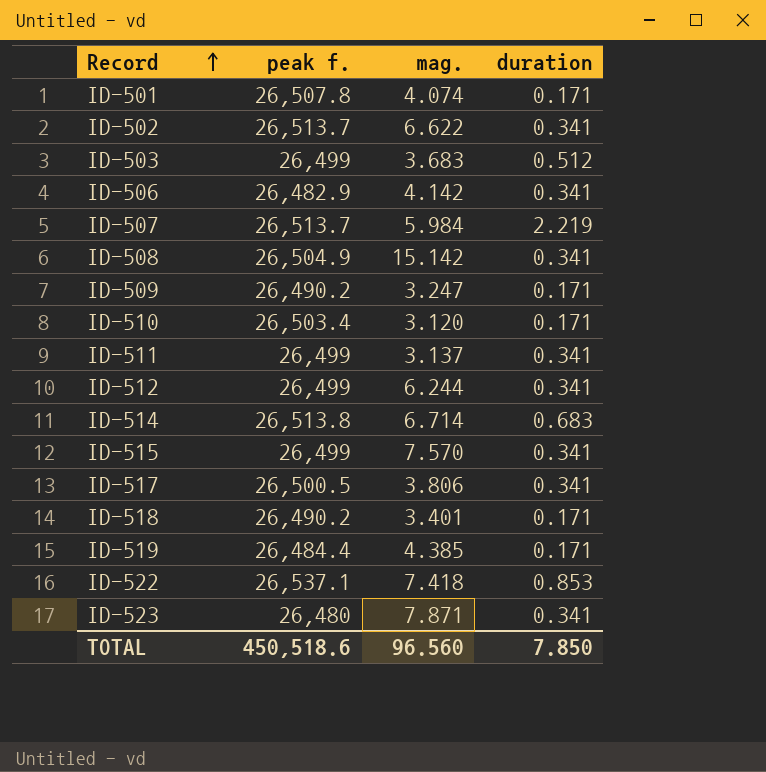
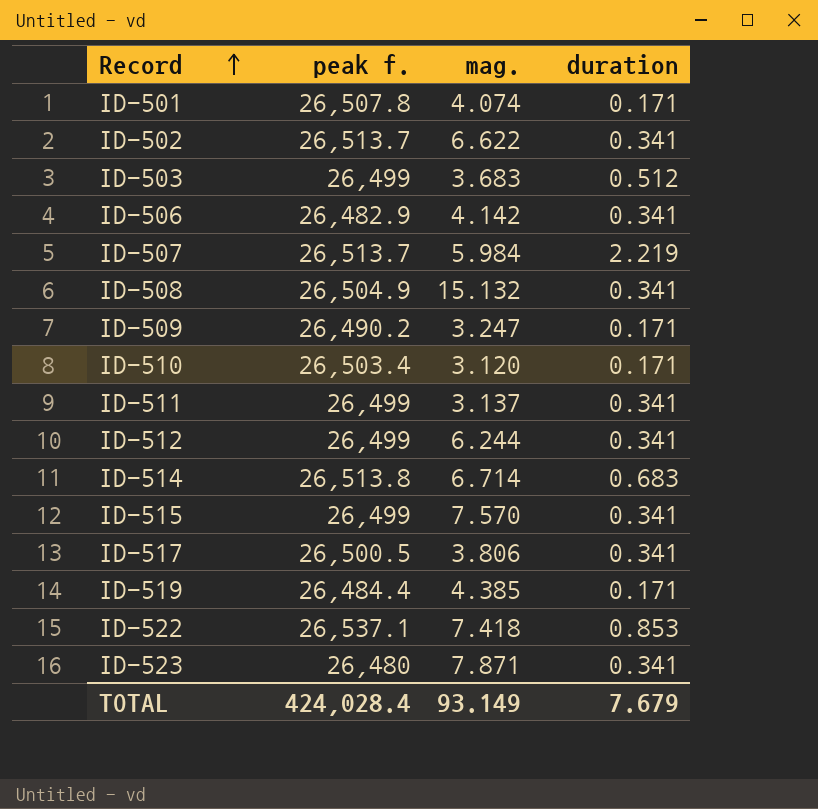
row ID-518: 26,490.2 | 3.401 | 0.171 -> none
ID-508 | mag.: 15.142 -> 15.132
TOTAL | peak f.: 450,518.6 -> 424,028.4
TOTAL | mag.: 96.560 -> 93.149
TOTAL | duration: 7.850 -> 7.679

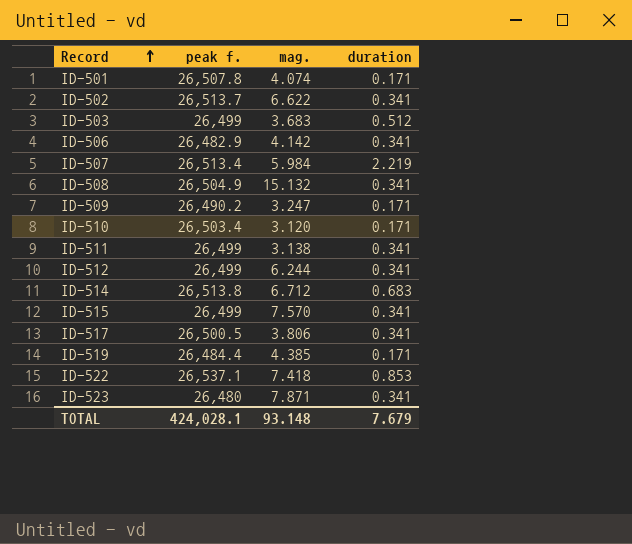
ID-507 | peak f.: 26,513.7 -> 26,513.4
ID-511 | mag.: 3.137 -> 3.138
ID-514 | mag.: 6.714 -> 6.712
TOTAL | peak f.: 424,028.4 -> 424,028.1
TOTAL | mag.: 93.149 -> 93.148

